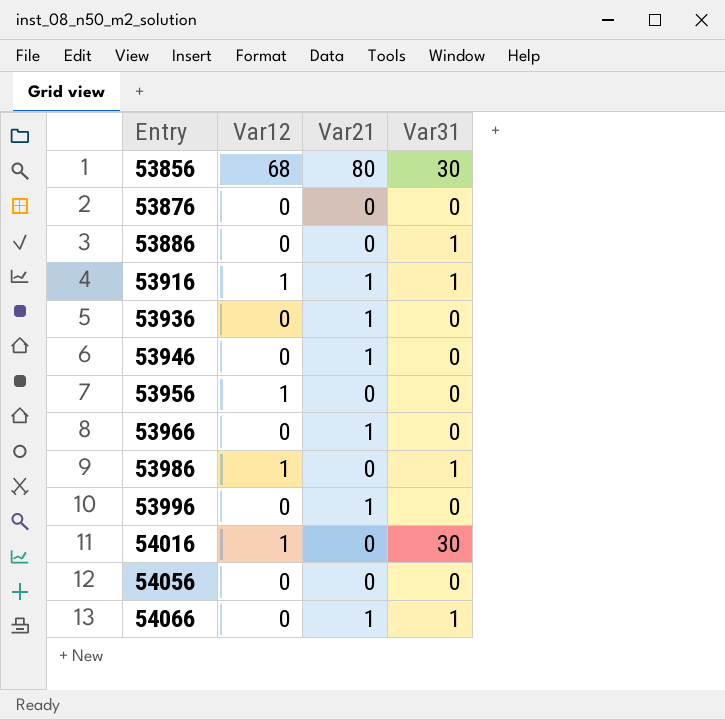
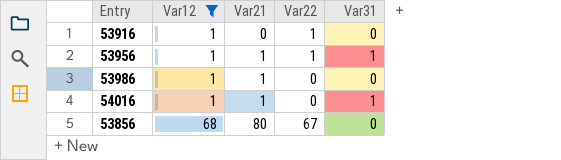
filter: none -> Var12 != 0
row order: Entry ascending -> Var12 ascending
column Var22 | position: none -> 4
53916 | Var21: 1 -> 0
53916 | Var31: 1 -> 0
53956 | Var21: 0 -> 1
53956 | Var31: 0 -> 1
53986 | Var21: 0 -> 1
53986 | Var31: 1 -> 0
54016 | Var21: 0 -> 1
54016 | Var31: 30 -> 1
53856 | Var31: 30 -> 0

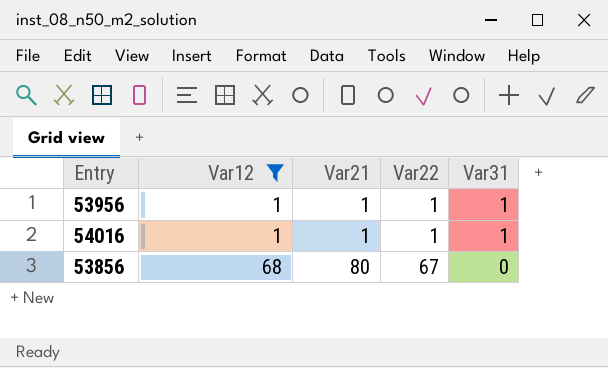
row 53916: 1 | 0 | 1 | 0 -> none
row 53986: 1 | 1 | 0 | 0 -> none
54016 | Var22: 0 -> 1

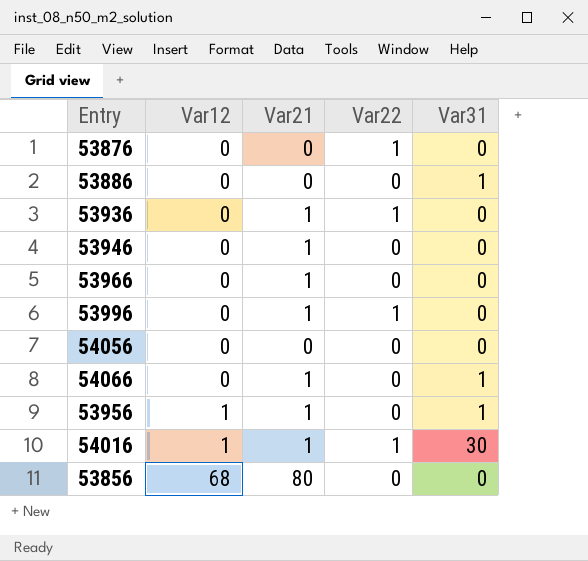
filter: Var12 != 0 -> none
53956 | Var22: 1 -> 0
54016 | Var31: 1 -> 30
53856 | Var22: 67 -> 0

